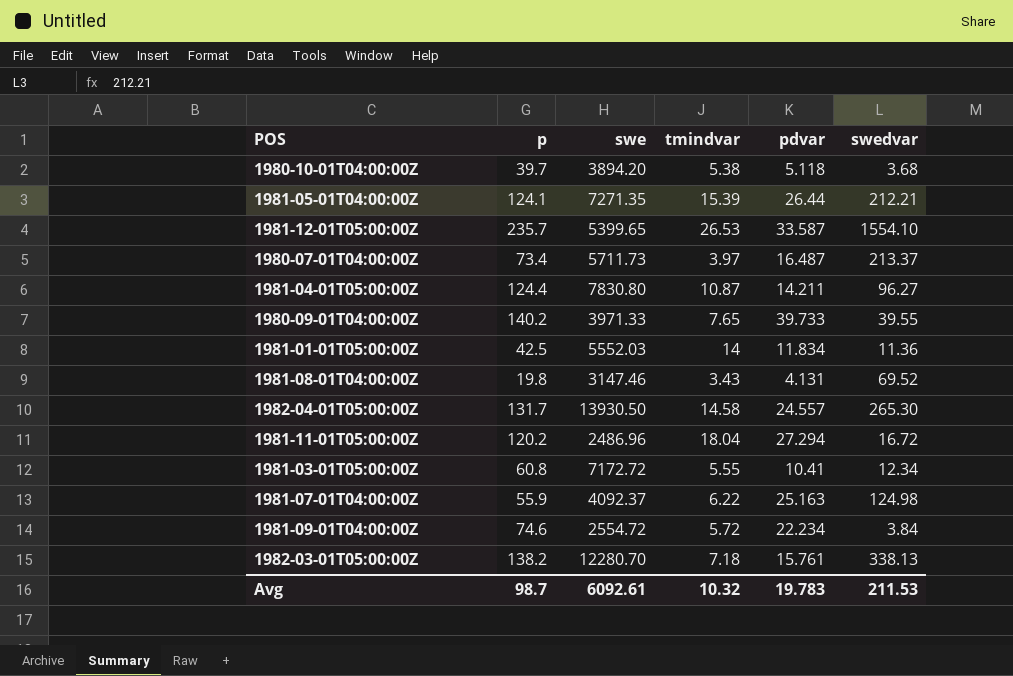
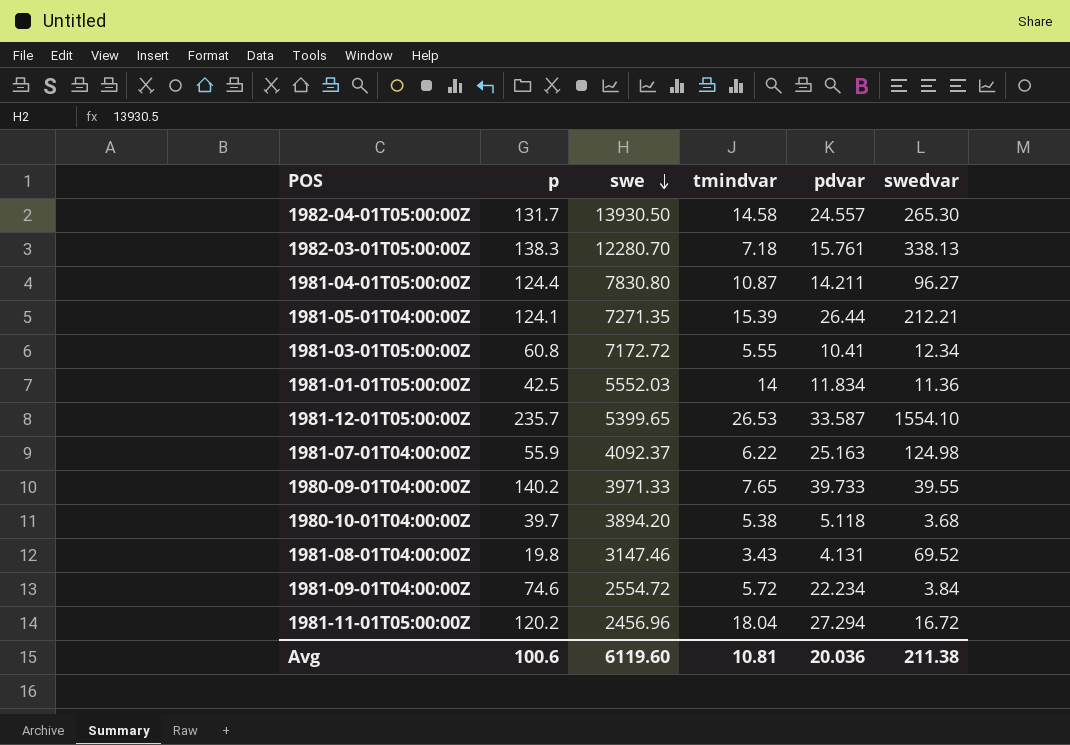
row order: none -> swe descending
row 1980-07-01T04:00:00Z: 73.4 | 5711.73 | 3.97 | 16.487 | 213.37 -> none
1982-03-01T05:00:00Z | p: 138.2 -> 138.3
1981-11-01T05:00:00Z | swe: 2486.96 -> 2456.96
Avg | p: 98.7 -> 100.6
Avg | swe: 6092.61 -> 6119.60
Avg | tmindvar: 10.32 -> 10.81
Avg | pdvar: 19.783 -> 20.036
Avg | swedvar: 211.53 -> 211.38

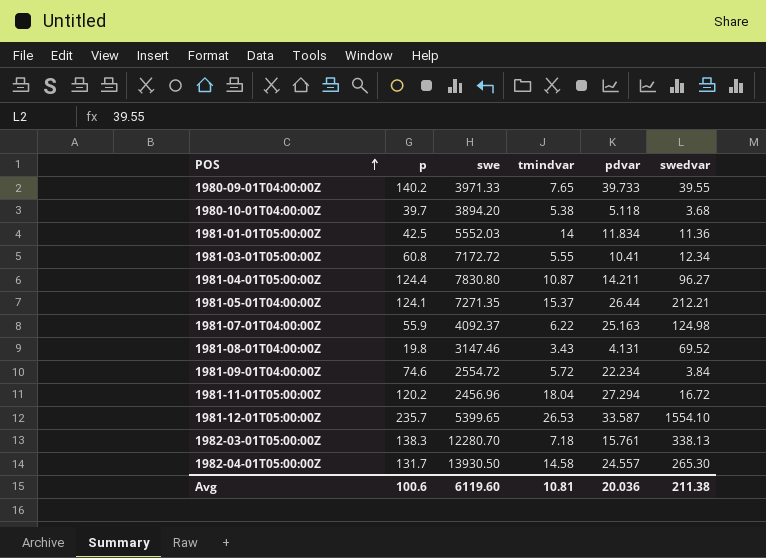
row order: swe descending -> POS ascending
1981-05-01T04:00:00Z | tmindvar: 15.39 -> 15.37

